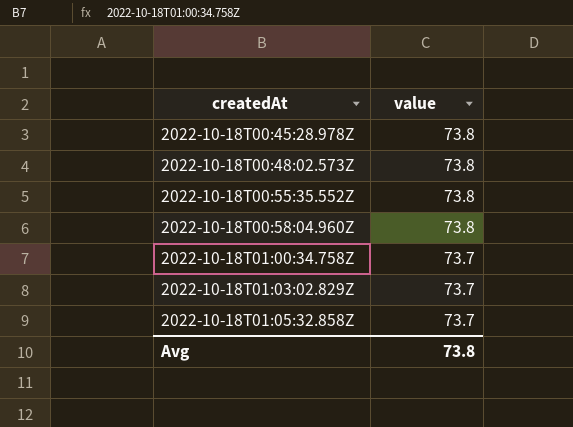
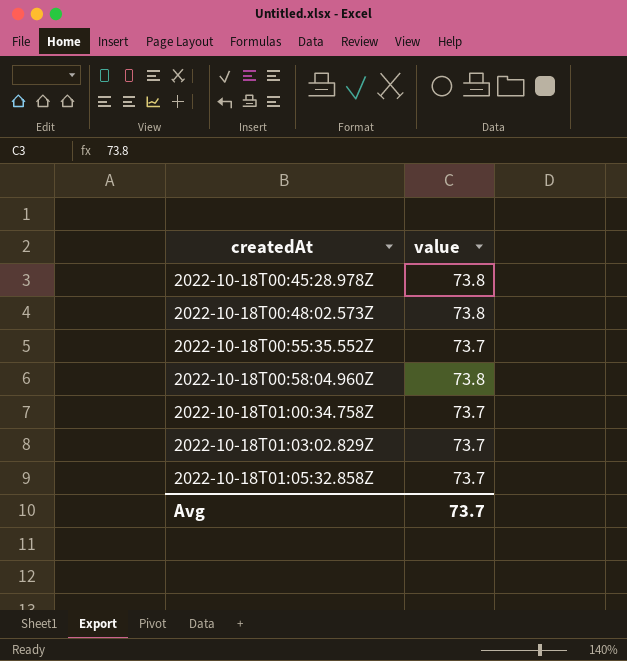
2022-10-18T00:55:35.552Z | value: 73.8 -> 73.7
Avg | value: 73.8 -> 73.7

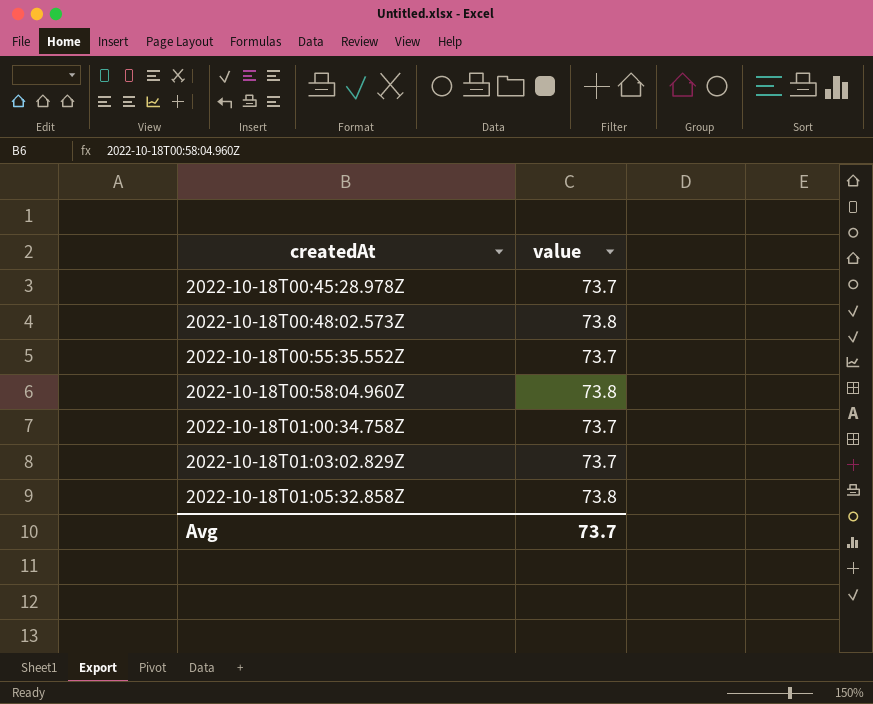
2022-10-18T00:45:28.978Z | value: 73.8 -> 73.7
2022-10-18T01:05:32.858Z | value: 73.7 -> 73.8

